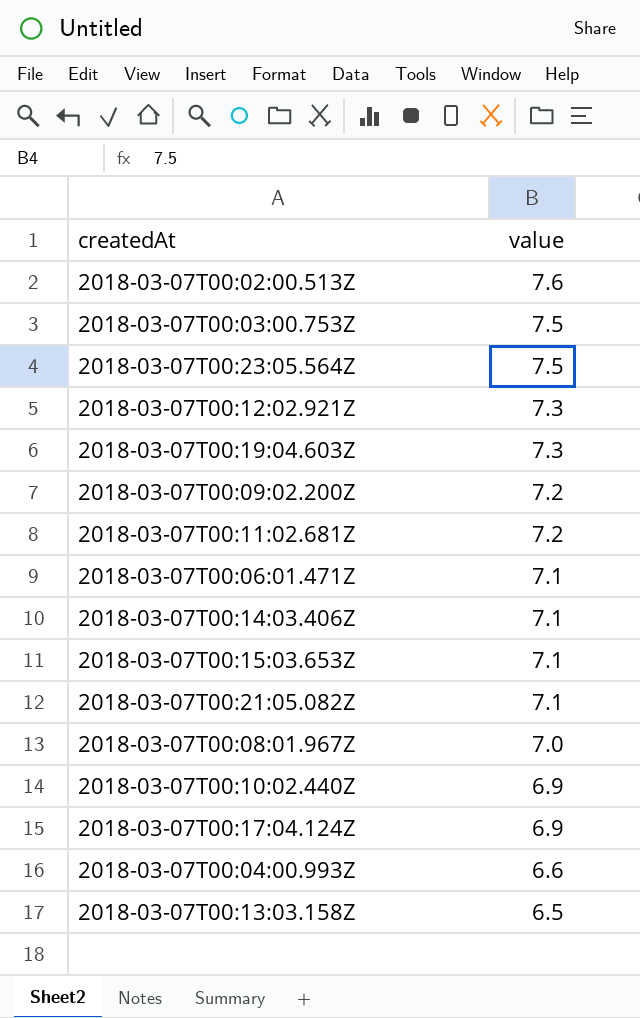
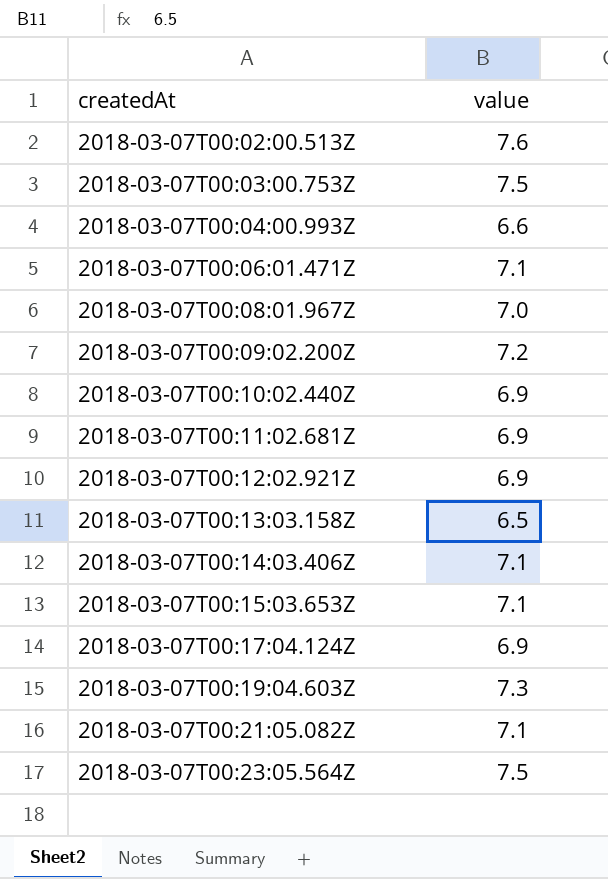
row order: value descending -> createdAt ascending
2018-03-07T00:11:02.681Z | value: 7.2 -> 6.9
2018-03-07T00:12:02.921Z | value: 7.3 -> 6.9

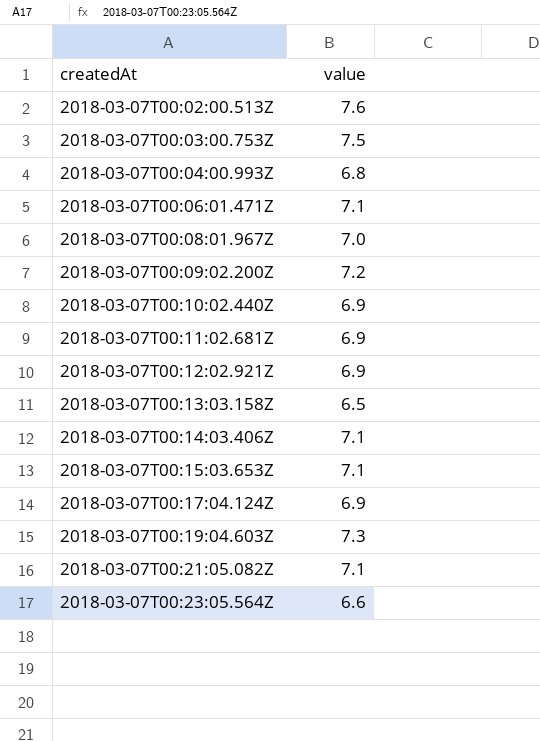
2018-03-07T00:04:00.993Z | value: 6.6 -> 6.8
2018-03-07T00:23:05.564Z | value: 7.5 -> 6.6

